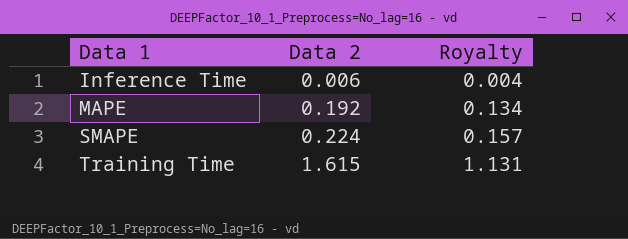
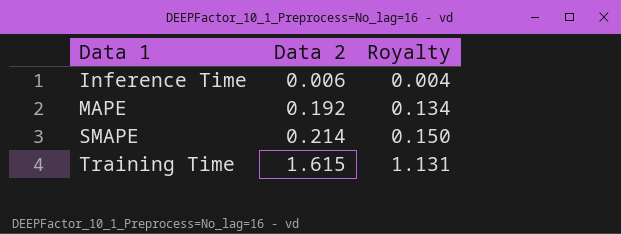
SMAPE | Data 2: 0.224 -> 0.214
SMAPE | Royalty: 0.157 -> 0.150

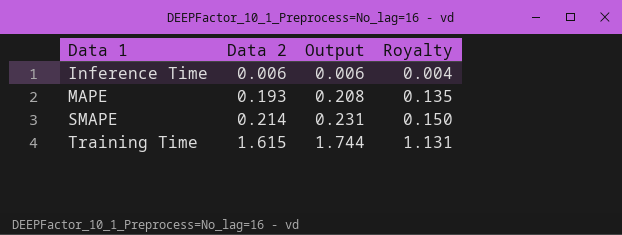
column Output | formula: none -> [Data 2] * 1.08
MAPE | Data 2: 0.192 -> 0.193
MAPE | Royalty: 0.134 -> 0.135

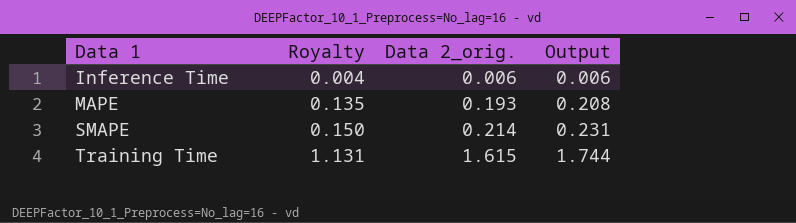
column Royalty | position: 4 -> 2
column name: Data 2 -> Data 2_orig.

